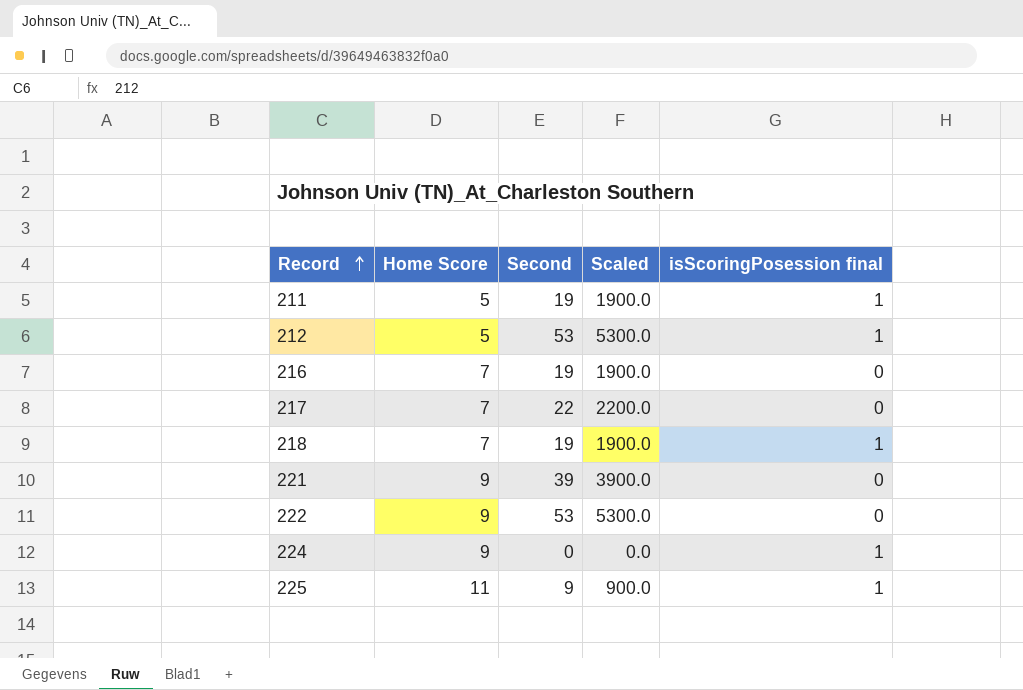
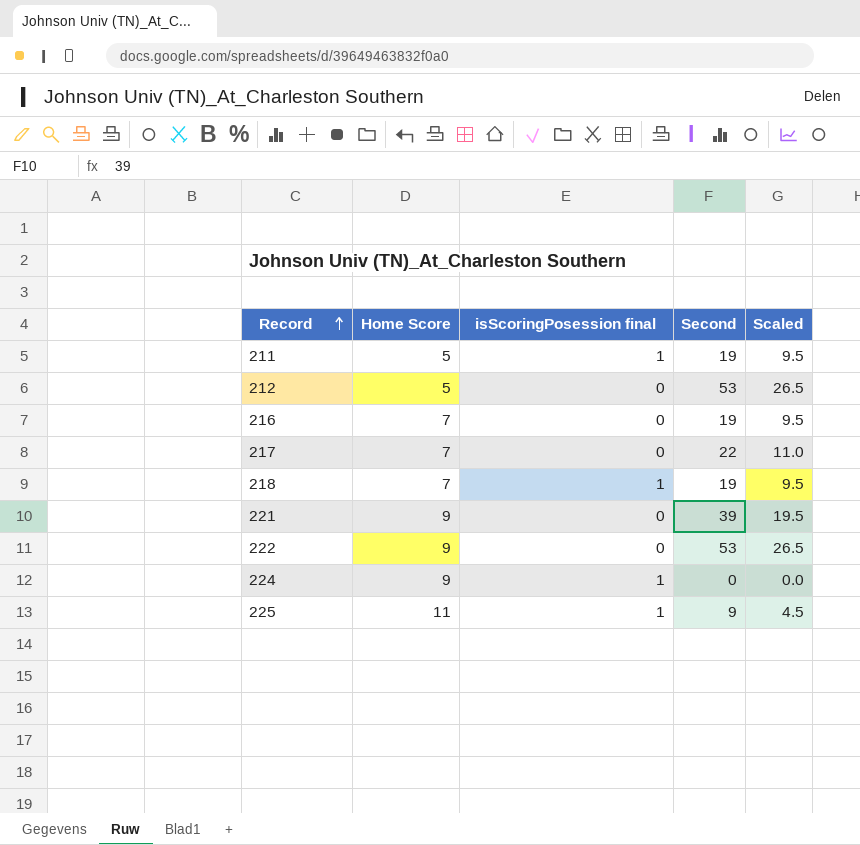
column isScoringPosession final | position: 5 -> 3
column Scaled | formula: [Second] * 100 -> [Second] * 0.5
212 | isScoringPosession final: 1 -> 0

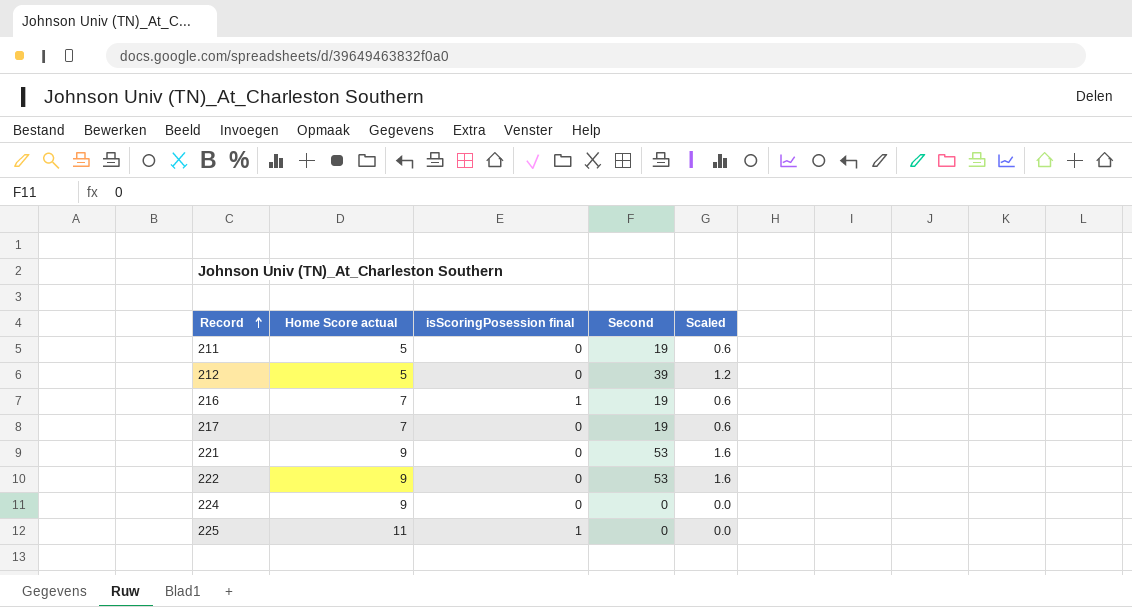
column name: Home Score -> Home Score actual
column Scaled | formula: [Second] * 0.5 -> [Second] * 0.03
row 218: 7 | 1 | 19 | 9.5 -> none
211 | isScoringPosession final: 1 -> 0
212 | Second: 53 -> 39
216 | isScoringPosession final: 0 -> 1
217 | Second: 22 -> 19
221 | Second: 39 -> 53
224 | isScoringPosession final: 1 -> 0
225 | Second: 9 -> 0

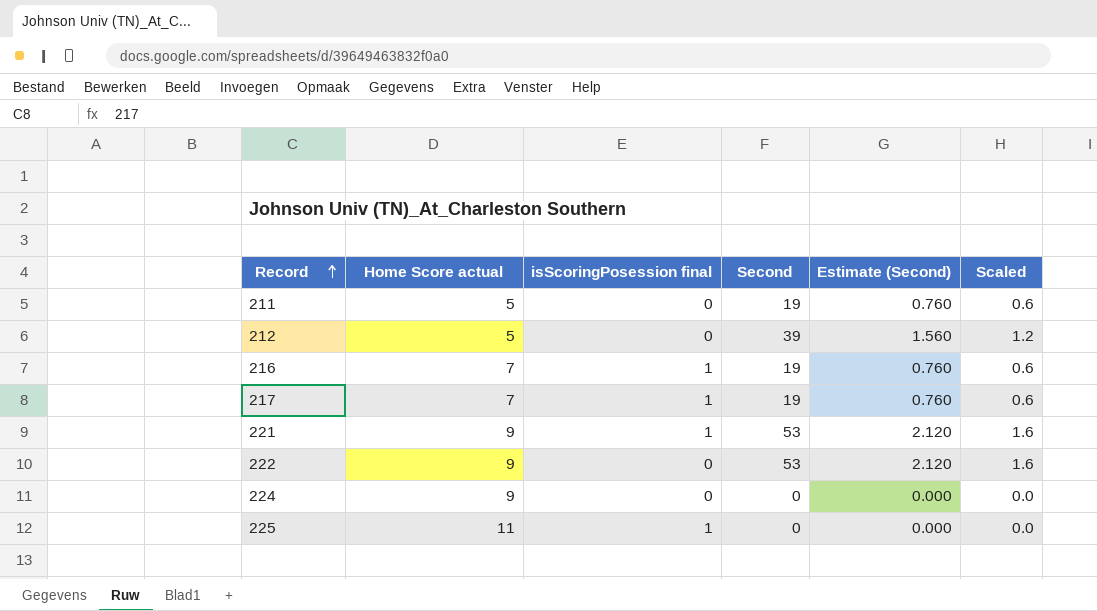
column Estimate (Second) | formula: none -> [Second] * 0.04
217 | isScoringPosession final: 0 -> 1
221 | isScoringPosession final: 0 -> 1

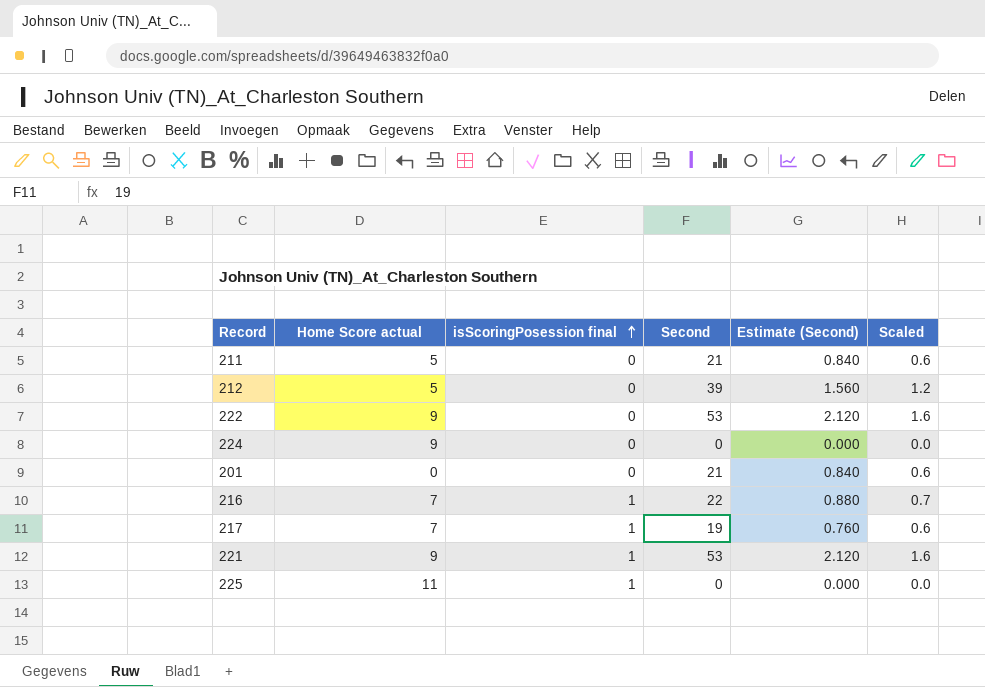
row order: Record ascending -> isScoringPosession final ascending
211 | Second: 19 -> 21
211 | Estimate (Second): 0.760 -> 0.840
row 201: none -> 0 | 0 | 21 | 0.840 | 0.6
216 | Second: 19 -> 22
216 | Estimate (Second): 0.760 -> 0.880
216 | Scaled: 0.6 -> 0.7

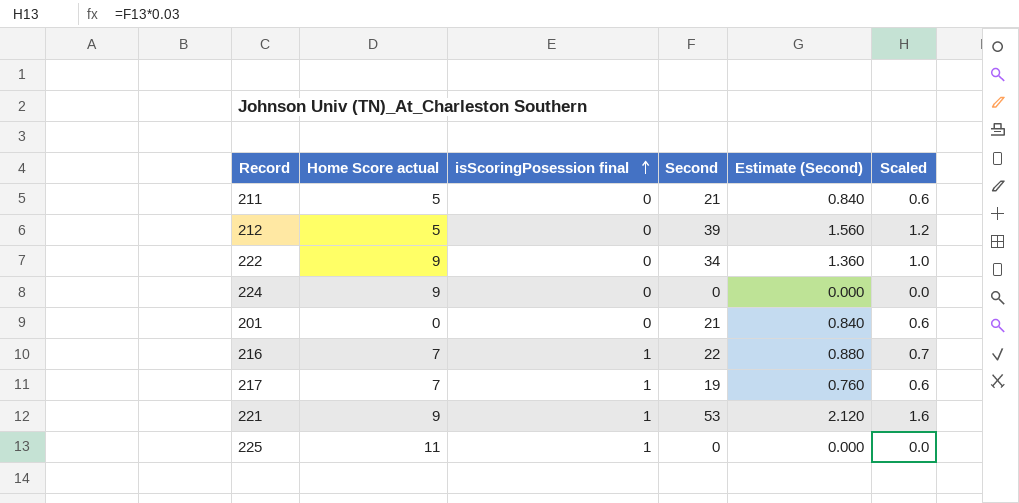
222 | Second: 53 -> 34
222 | Estimate (Second): 2.120 -> 1.360
222 | Scaled: 1.6 -> 1.0

